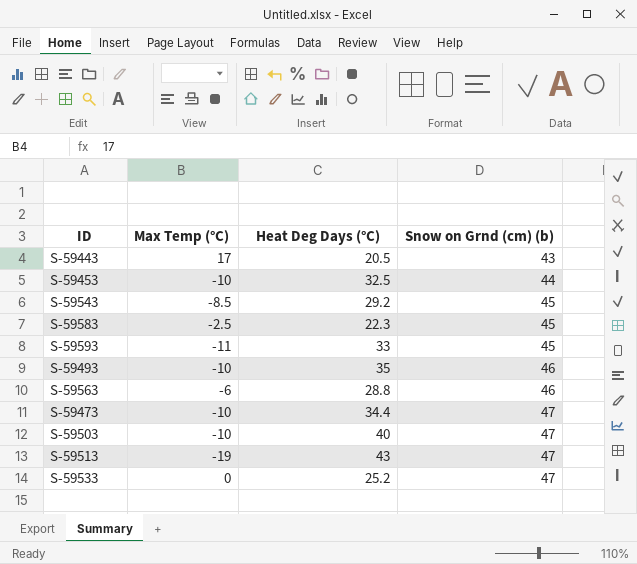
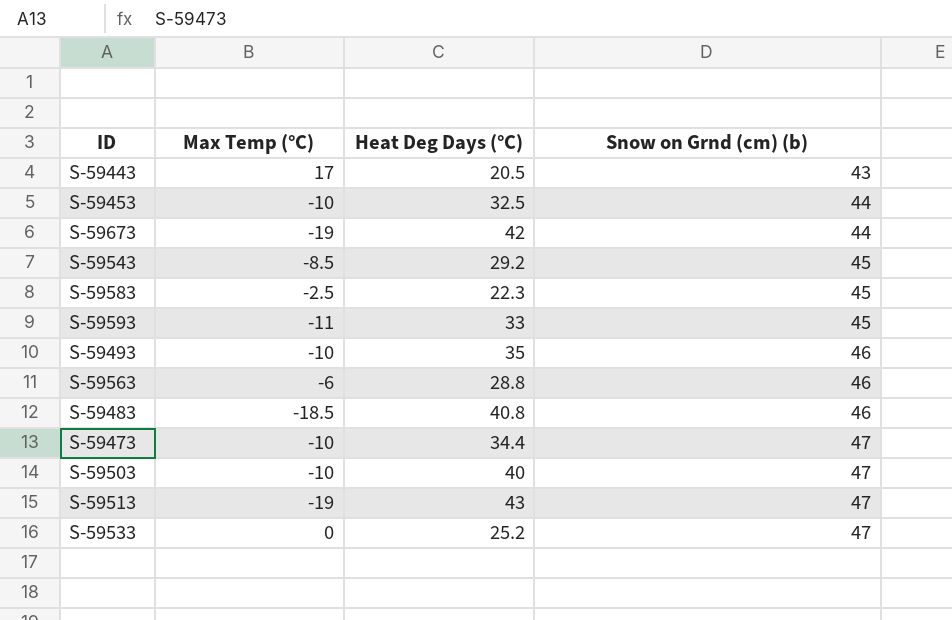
row S-59673: none -> -19 | 42 | 44
row S-59483: none -> -18.5 | 40.8 | 46

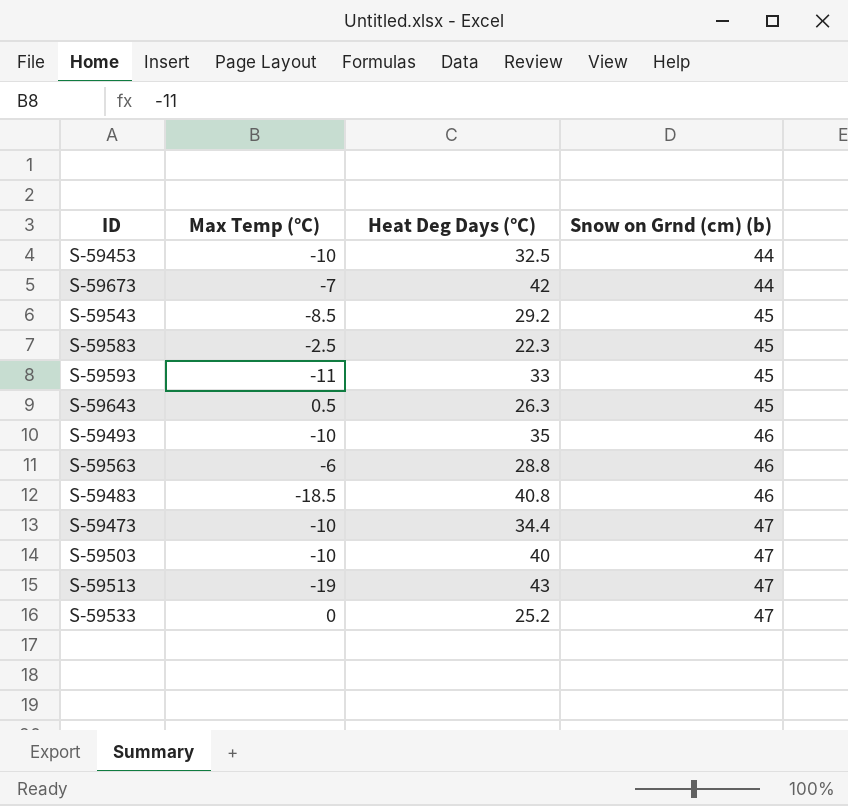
row S-59443: 17 | 20.5 | 43 -> none
S-59673 | Max Temp (°C): -19 -> -7
row S-59643: none -> 0.5 | 26.3 | 45

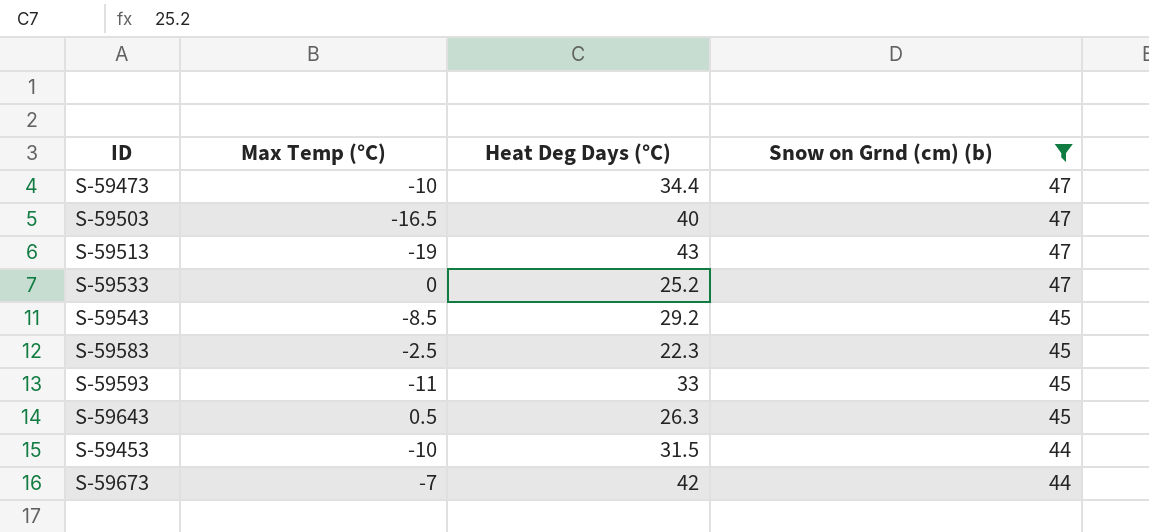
filter: none -> Snow on Grnd (cm) (b) != 46
row order: Snow on Grnd (cm) (b) ascending -> Snow on Grnd (cm) (b) descending
S-59503 | Max Temp (°C): -10 -> -16.5
S-59453 | Heat Deg Days (°C): 32.5 -> 31.5

